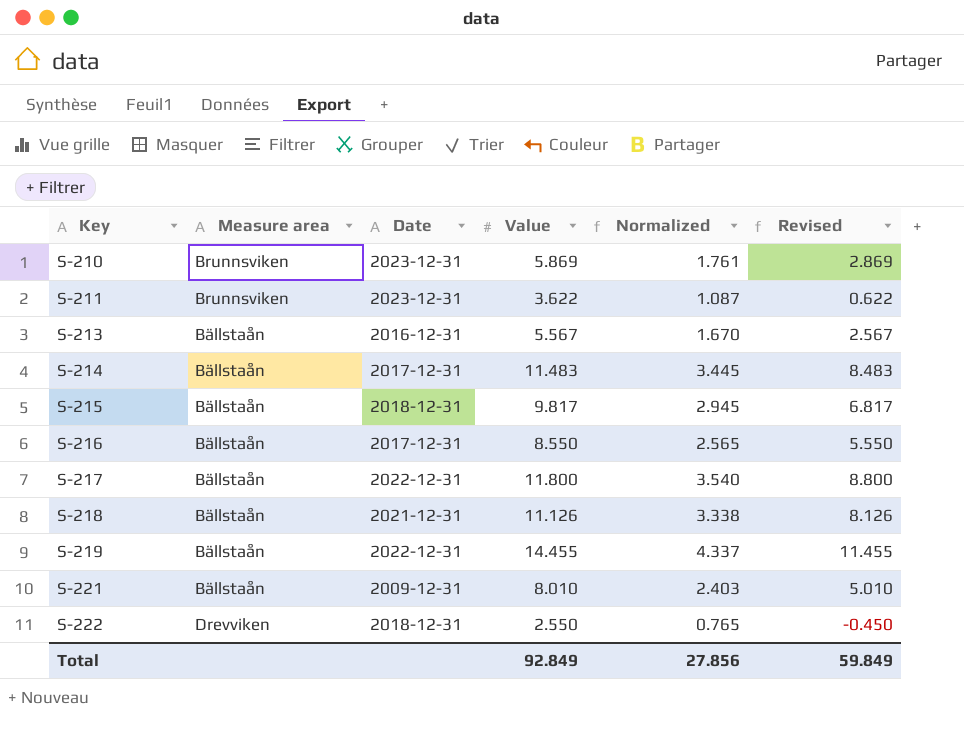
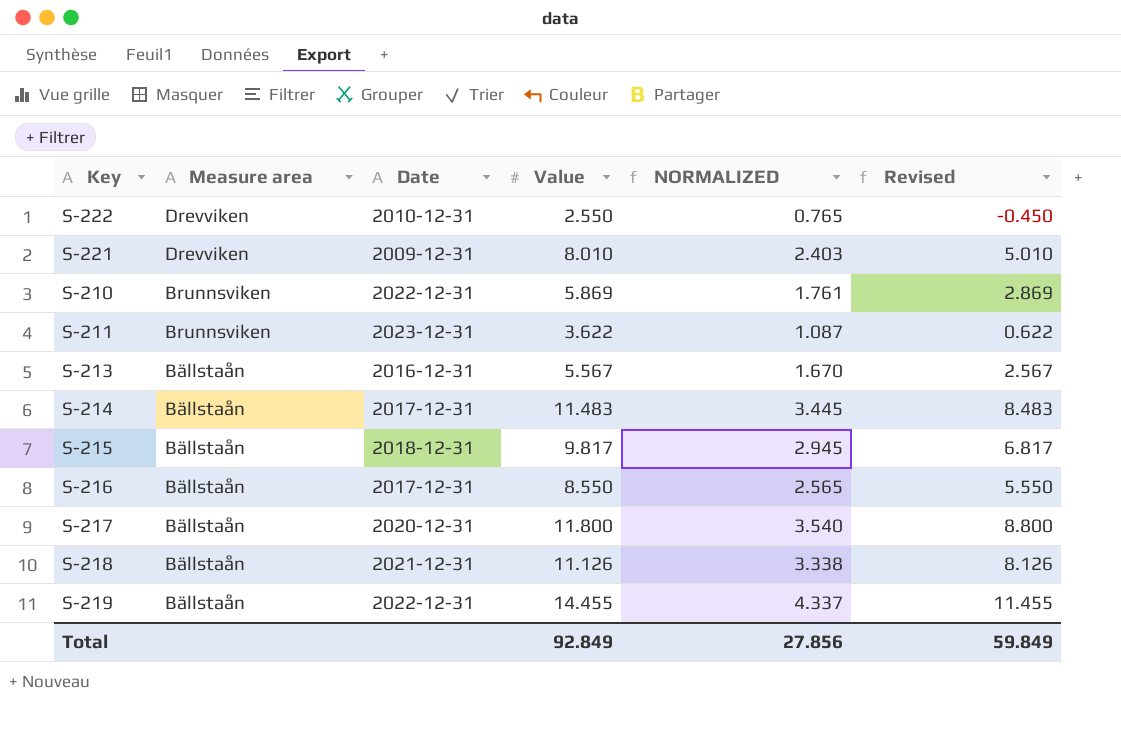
row order: Key ascending -> Measure area descending
column name: Normalized -> NORMALIZED
S-222 | Date: 2018-12-31 -> 2010-12-31
S-221 | Measure area: Bällstaån -> Drevviken
S-210 | Date: 2023-12-31 -> 2022-12-31
S-217 | Date: 2022-12-31 -> 2020-12-31

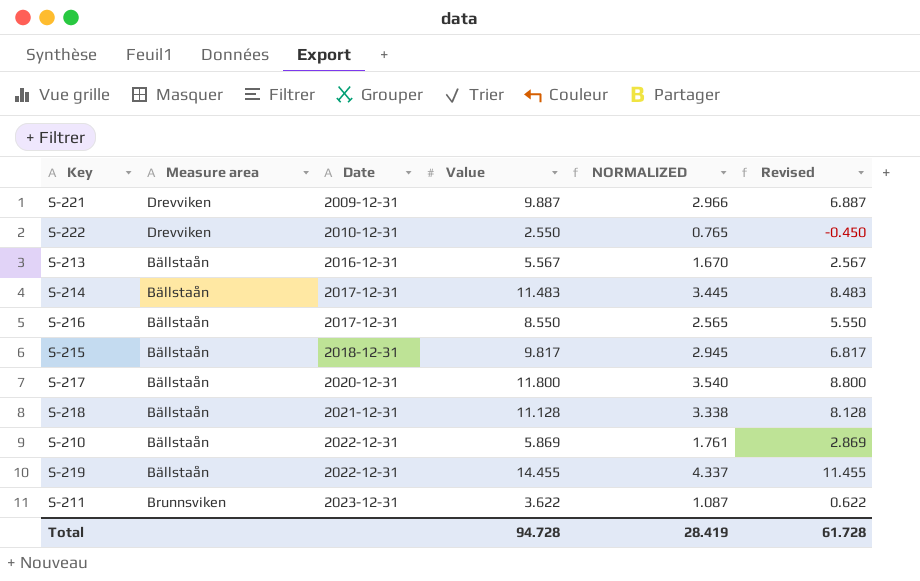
row order: Measure area descending -> Date ascending
S-221 | Value: 8.010 -> 9.887
S-221 | NORMALIZED: 2.403 -> 2.966
S-221 | Revised: 5.010 -> 6.887
S-218 | Value: 11.126 -> 11.128
S-218 | Revised: 8.126 -> 8.128
S-210 | Measure area: Brunnsviken -> Bällstaån
Total | Value: 92.849 -> 94.728
Total | NORMALIZED: 27.856 -> 28.419
Total | Revised: 59.849 -> 61.728

